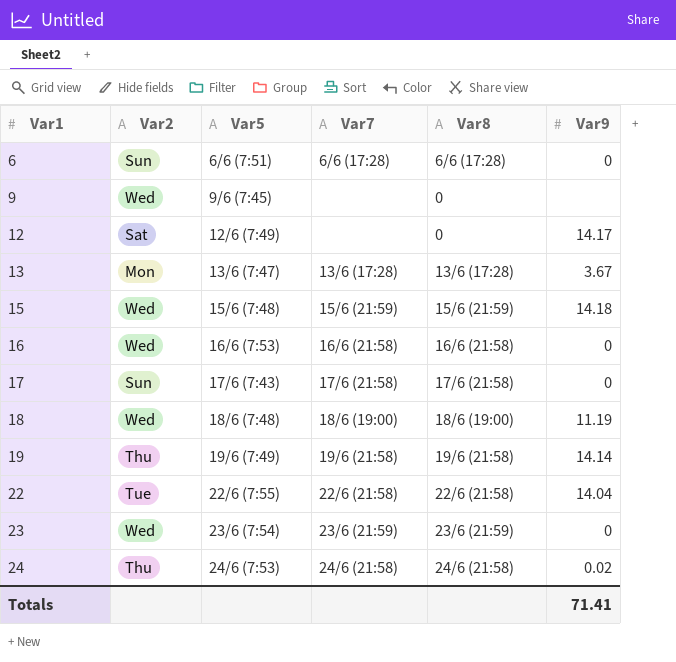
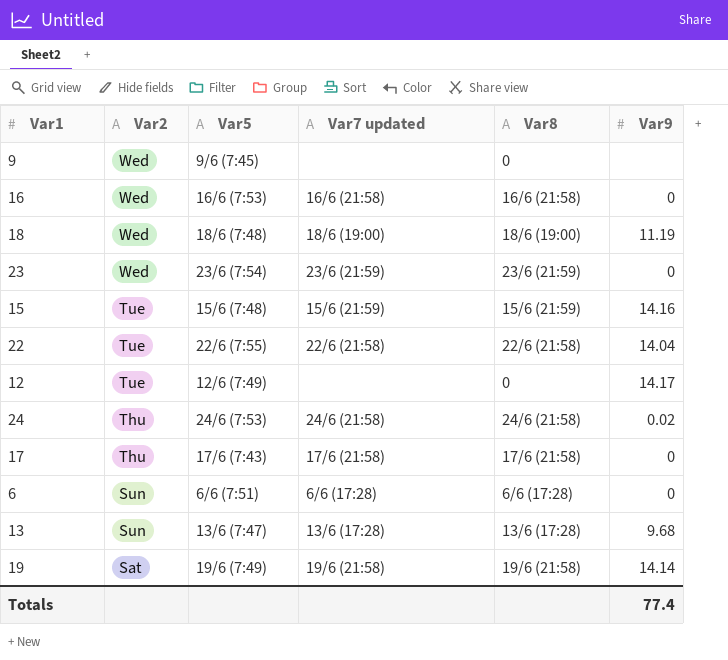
row order: Var1 ascending -> Var2 descending
column name: Var7 -> Var7 updated
15 | Var2: Wed -> Tue
15 | Var9: 14.18 -> 14.16
12 | Var2: Sat -> Tue
17 | Var2: Sun -> Thu
13 | Var2: Mon -> Sun
13 | Var9: 3.67 -> 9.68
19 | Var2: Thu -> Sat
Totals | Var9: 71.41 -> 77.4

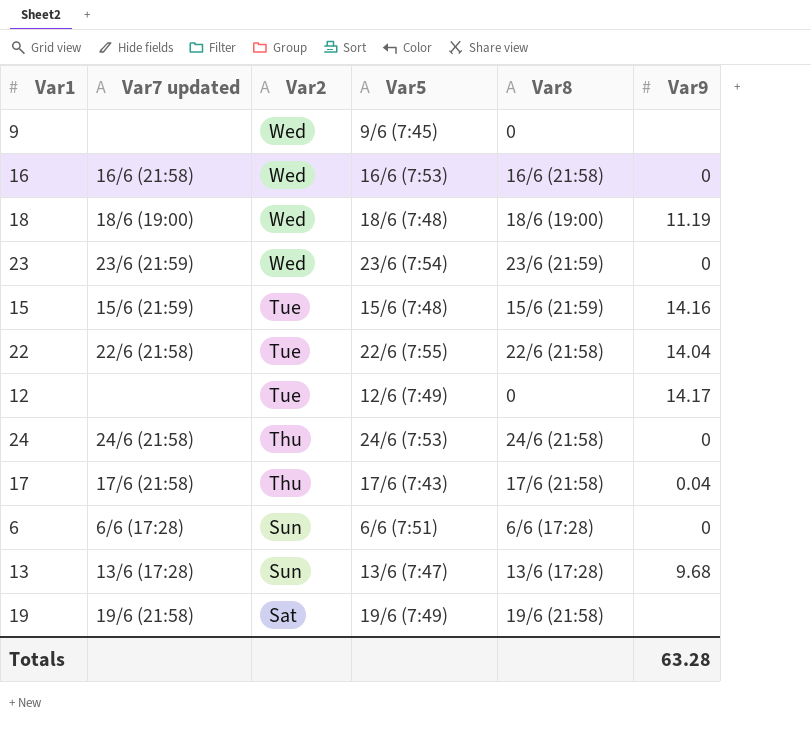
column Var7 updated | position: 4 -> 2
24 | Var9: 0.02 -> 0
17 | Var9: 0 -> 0.04
19 | Var9: 14.14 -> none
Totals | Var9: 77.4 -> 63.28

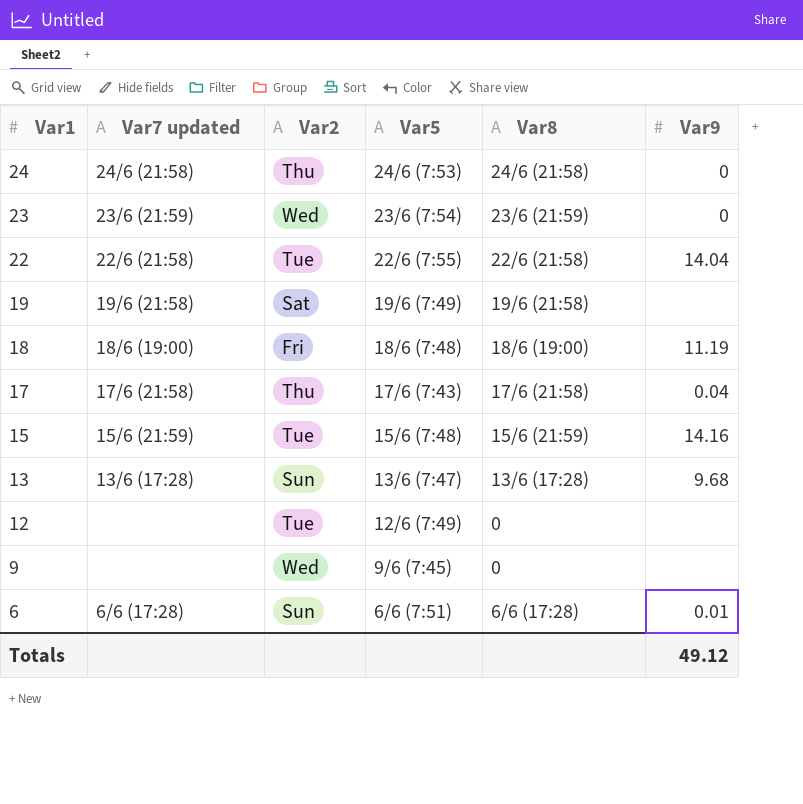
row order: Var2 descending -> Var1 descending
row 16: 16/6 (21:58) | Wed | 16/6 (7:53) | 16/6 (21:58) | 0 -> none
18 | Var2: Wed -> Fri
12 | Var9: 14.17 -> none
6 | Var9: 0 -> 0.01
Totals | Var9: 63.28 -> 49.12

